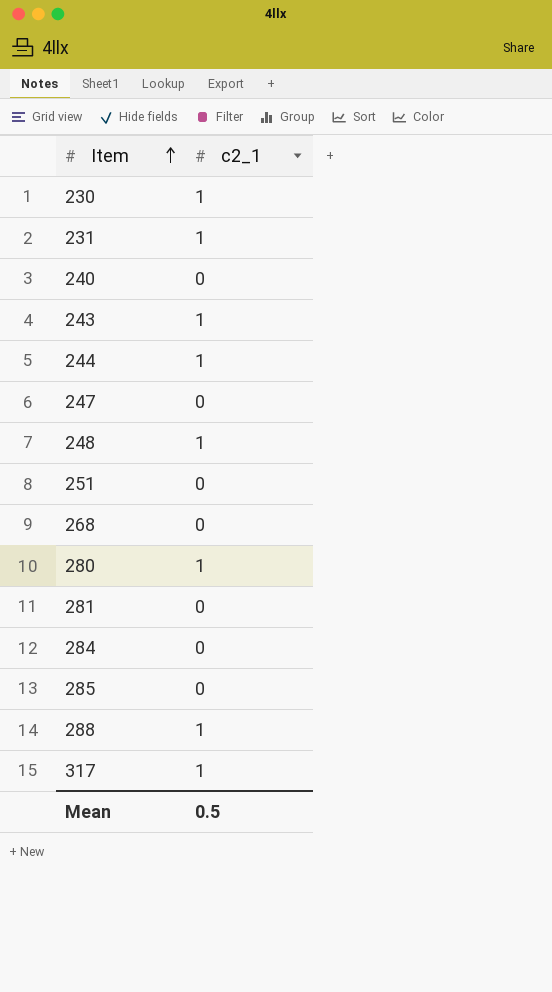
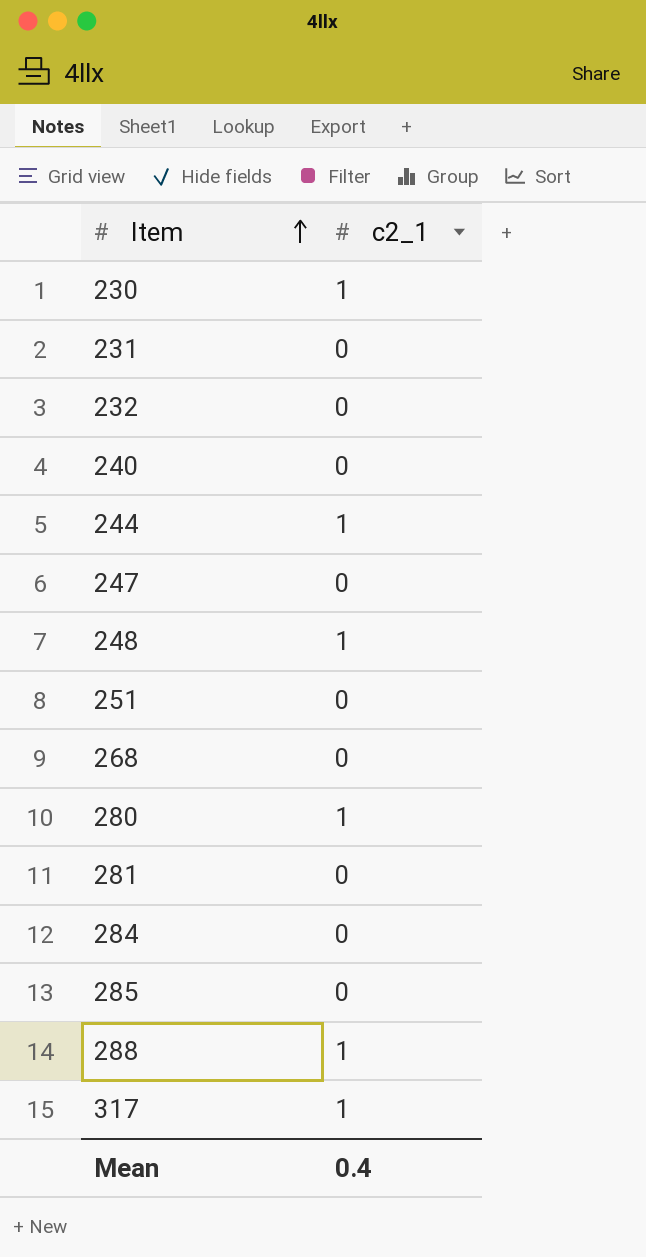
row 243: 1 -> none
231 | c2_1: 1 -> 0
row 232: none -> 0
Mean | c2_1: 0.5 -> 0.4

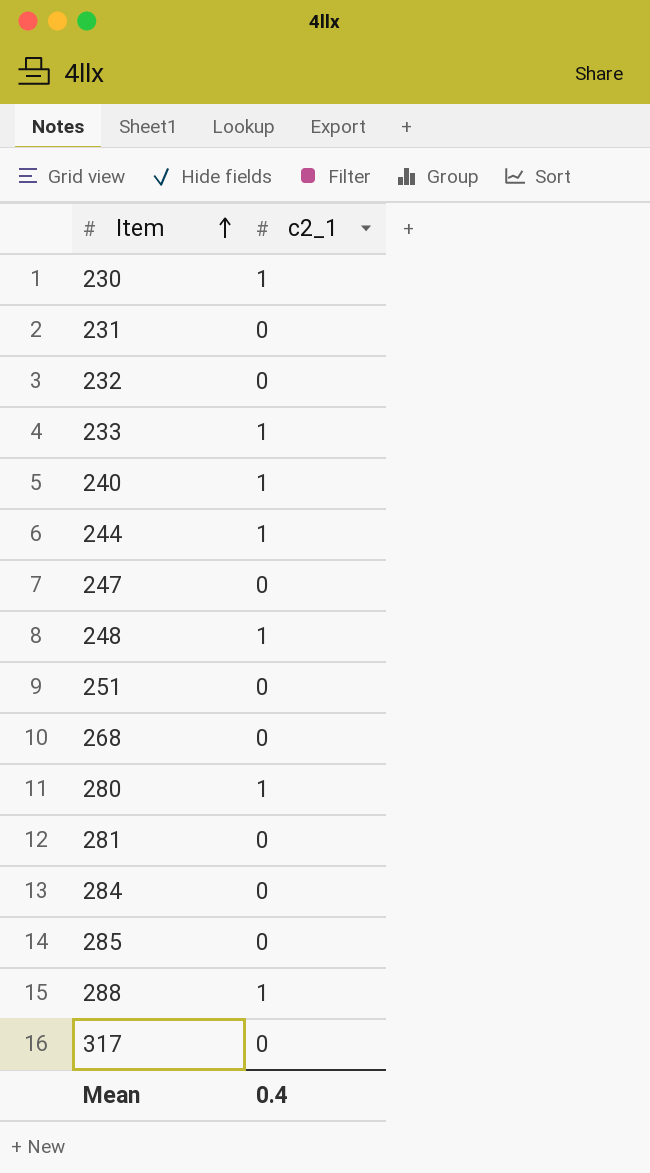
row 233: none -> 1
240 | c2_1: 0 -> 1
317 | c2_1: 1 -> 0

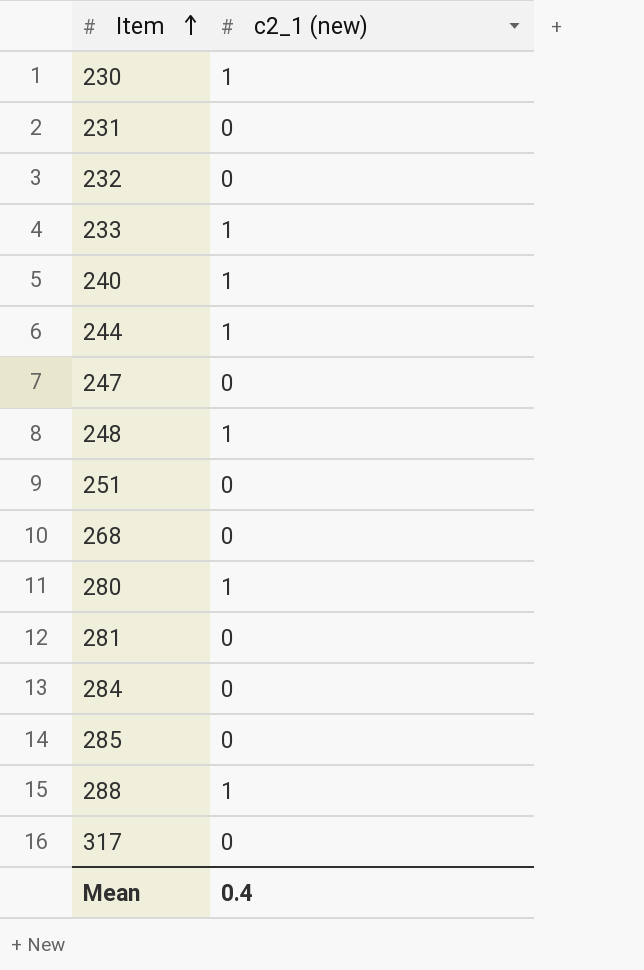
column name: c2_1 -> c2_1 (new)

